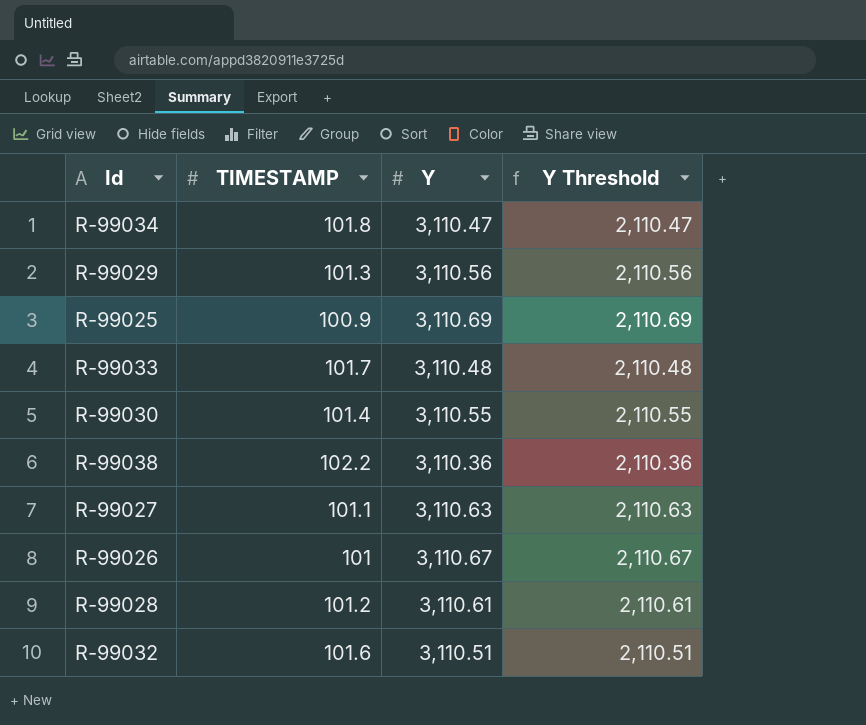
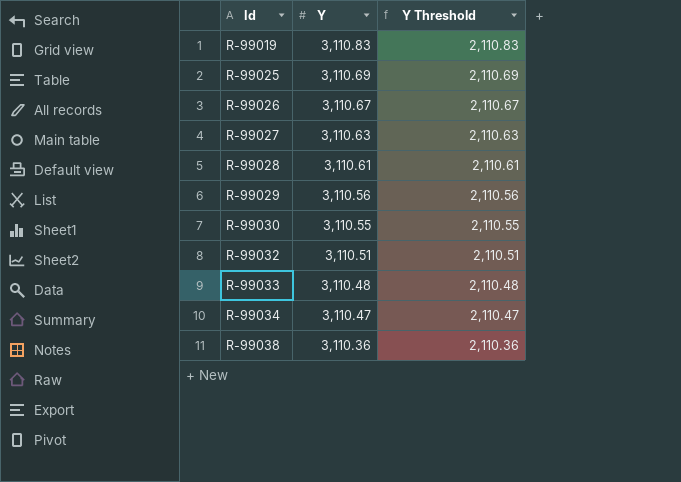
row order: none -> Id ascending
column TIMESTAMP | position: 2 -> none
row R-99019: none -> 3,110.83 | 2,110.83

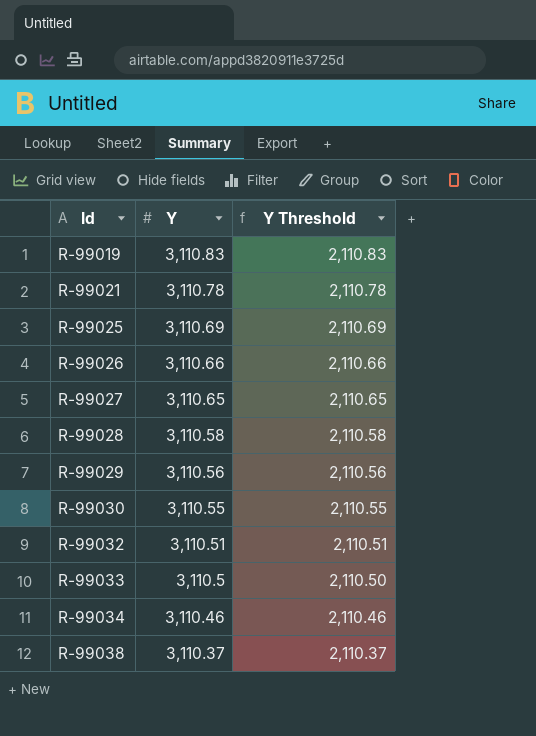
row R-99021: none -> 3,110.78 | 2,110.78
R-99026 | Y: 3,110.67 -> 3,110.66
R-99026 | Y Threshold: 2,110.67 -> 2,110.66
R-99027 | Y: 3,110.63 -> 3,110.65
R-99027 | Y Threshold: 2,110.63 -> 2,110.65
R-99028 | Y: 3,110.61 -> 3,110.58
R-99028 | Y Threshold: 2,110.61 -> 2,110.58
R-99033 | Y: 3,110.48 -> 3,110.5
R-99033 | Y Threshold: 2,110.48 -> 2,110.50
R-99034 | Y: 3,110.47 -> 3,110.46
R-99034 | Y Threshold: 2,110.47 -> 2,110.46
R-99038 | Y: 3,110.36 -> 3,110.37
R-99038 | Y Threshold: 2,110.36 -> 2,110.37

